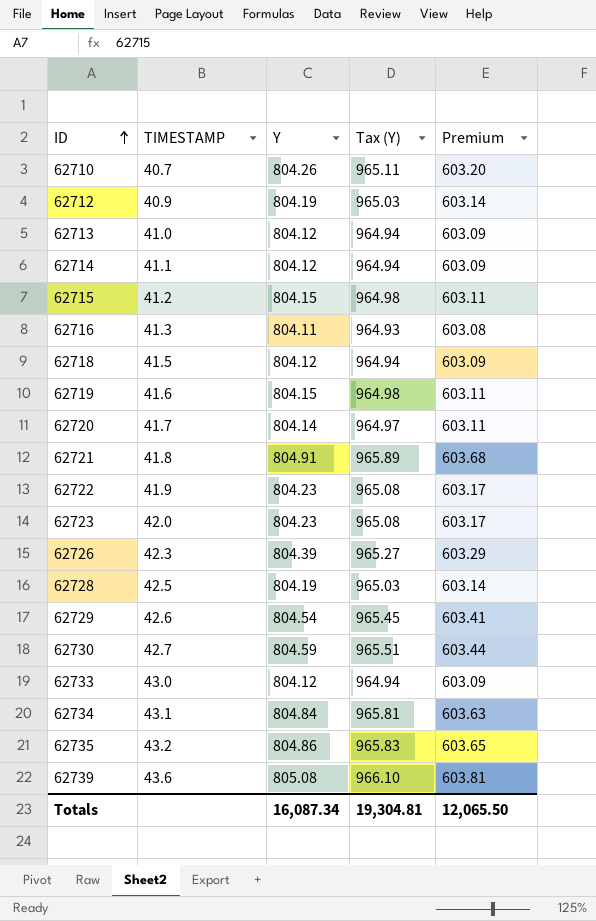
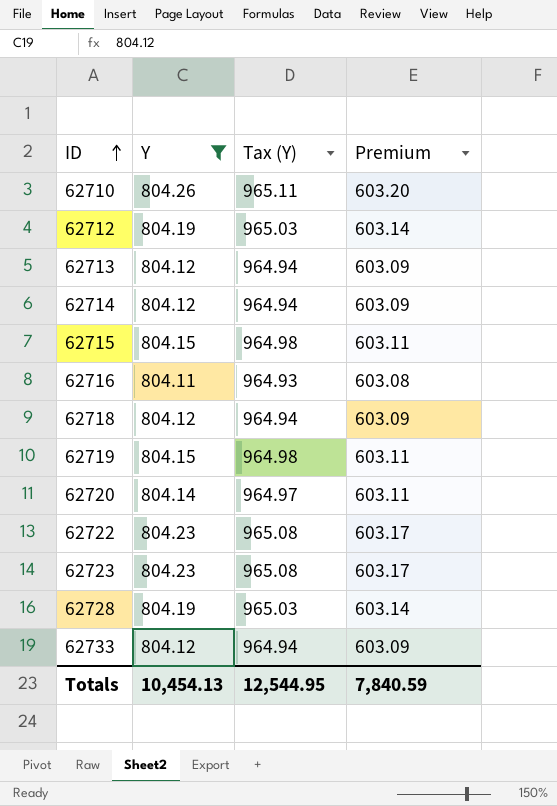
filter: none -> Y <= 804.26
column TIMESTAMP | position: 2 -> none
Totals | Y: 16,087.34 -> 10,454.13
Totals | Tax (Y): 19,304.81 -> 12,544.95
Totals | Premium: 12,065.50 -> 7,840.59

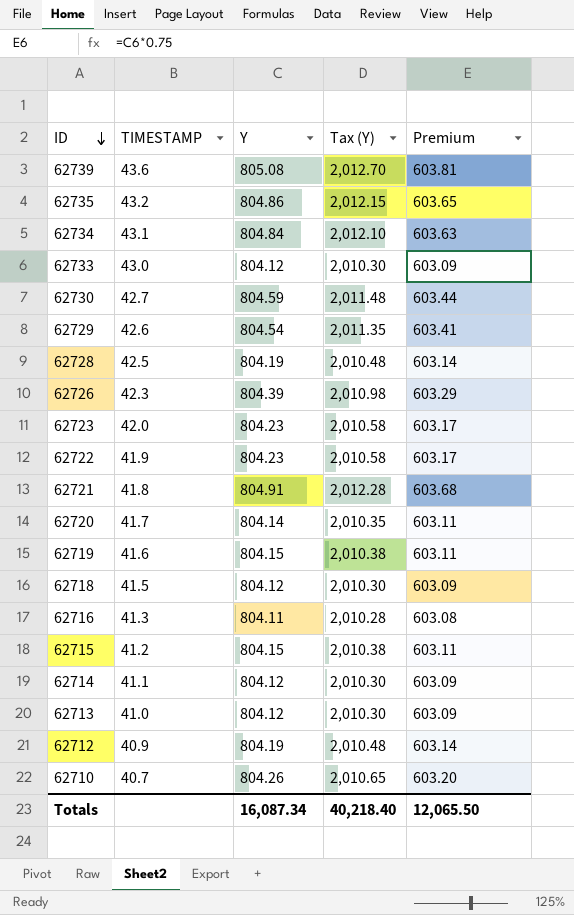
filter: Y <= 804.26 -> none
row order: ID ascending -> ID descending
column TIMESTAMP | position: none -> 2
column Tax (Y) | formula: [Y] * 1.2 -> [Y] * 2.5
Totals | Y: 10,454.13 -> 16,087.34
Totals | Tax (Y): 12,544.95 -> 40,218.40
Totals | Premium: 7,840.59 -> 12,065.50

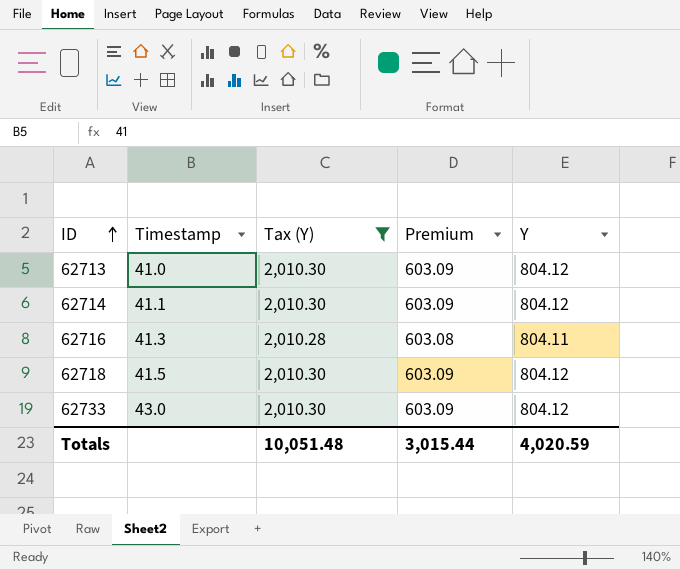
filter: none -> Tax (Y) <= 2,010.30
row order: ID descending -> ID ascending
column name: TIMESTAMP -> Timestamp
column Y | position: 3 -> 5
Totals | Tax (Y): 40,218.40 -> 10,051.48
Totals | Premium: 12,065.50 -> 3,015.44
Totals | Y: 16,087.34 -> 4,020.59

